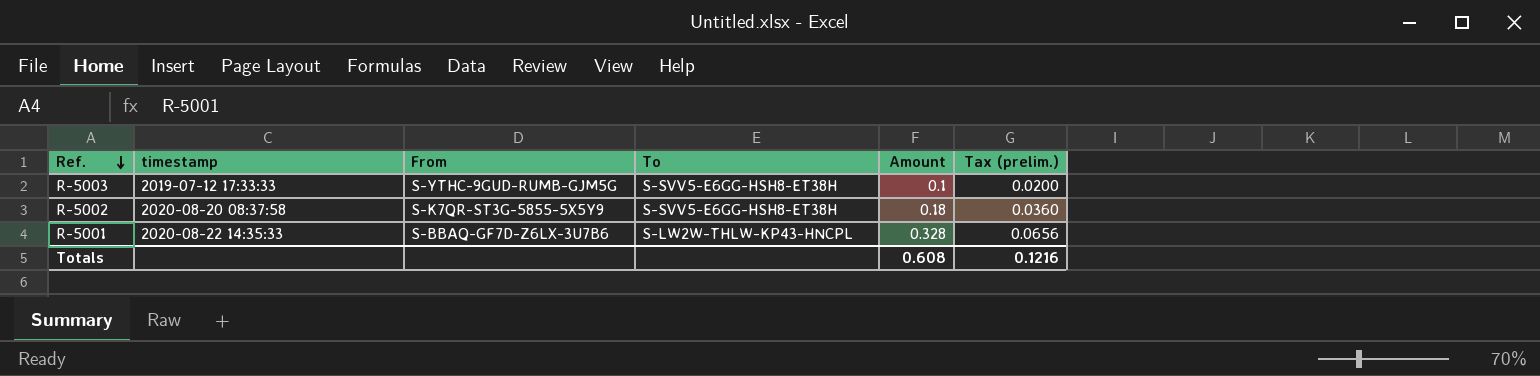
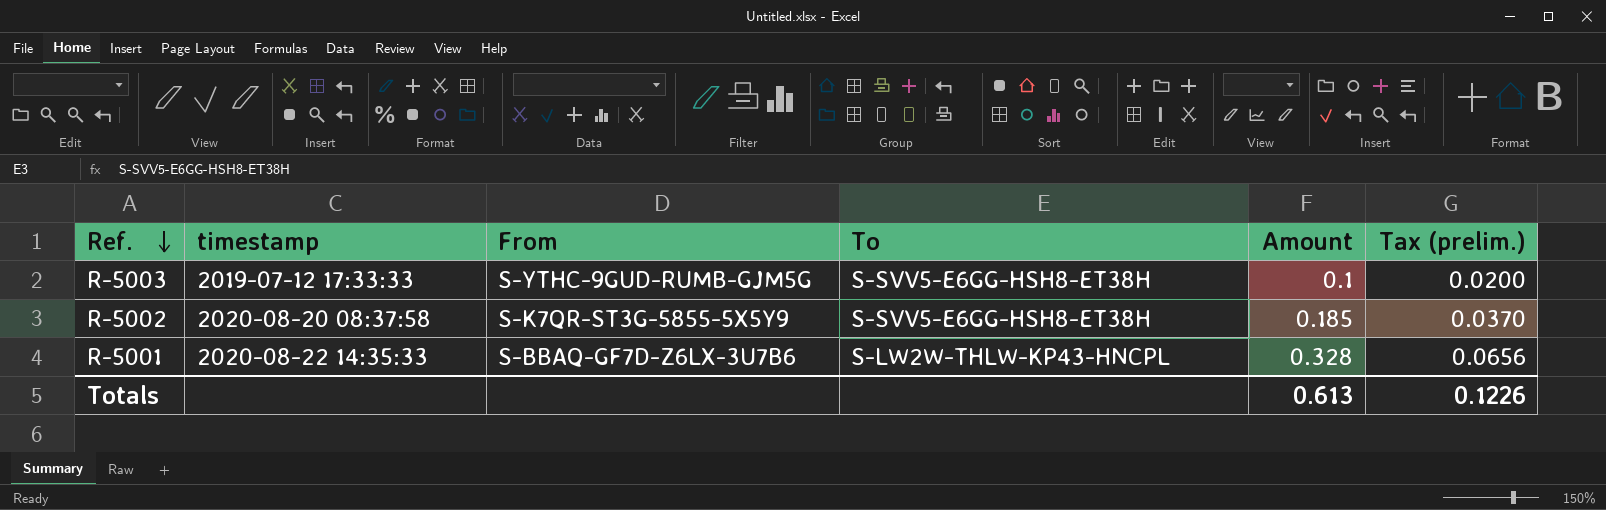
R-5002 | Amount: 0.18 -> 0.185
R-5002 | Tax (prelim.): 0.0360 -> 0.0370
Totals | Amount: 0.608 -> 0.613
Totals | Tax (prelim.): 0.1216 -> 0.1226

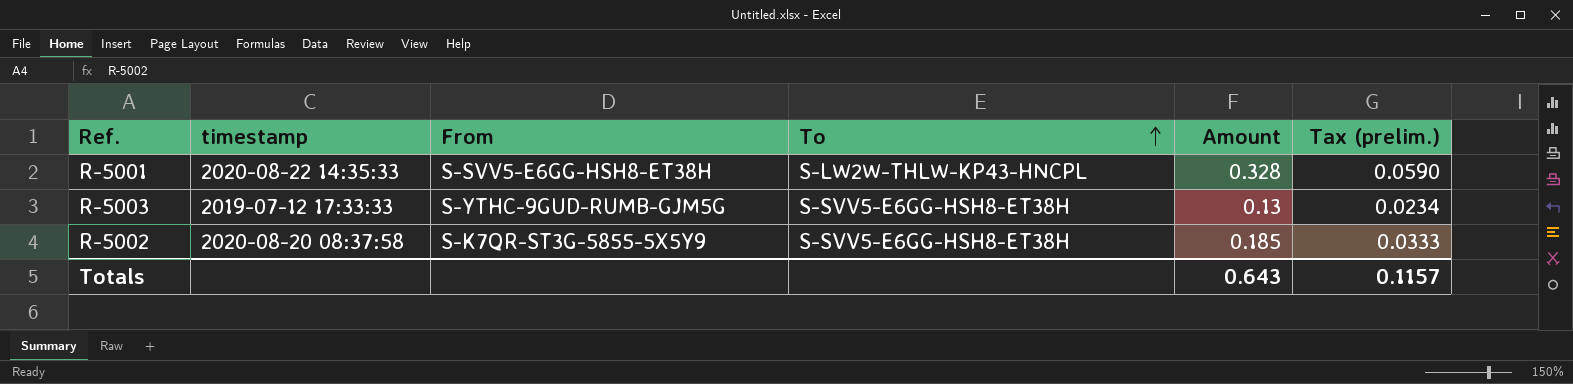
row order: Ref. descending -> To ascending
column Tax (prelim.) | formula: [Amount] * 0.2 -> [Amount] * 0.18
R-5001 | From: S-BBAQ-GF7D-Z6LX-3U7B6 -> S-SVV5-E6GG-HSH8-ET38H
R-5003 | Amount: 0.1 -> 0.13
Totals | Amount: 0.613 -> 0.643
Totals | Tax (prelim.): 0.1226 -> 0.1157

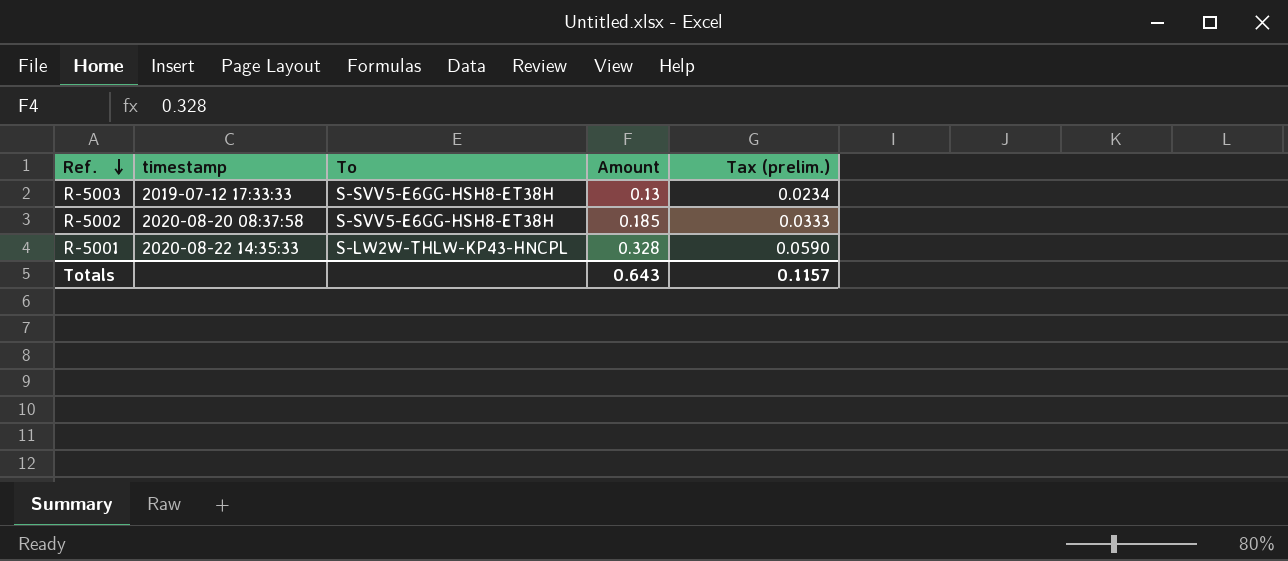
row order: To ascending -> Ref. descending
column From | position: 3 -> none

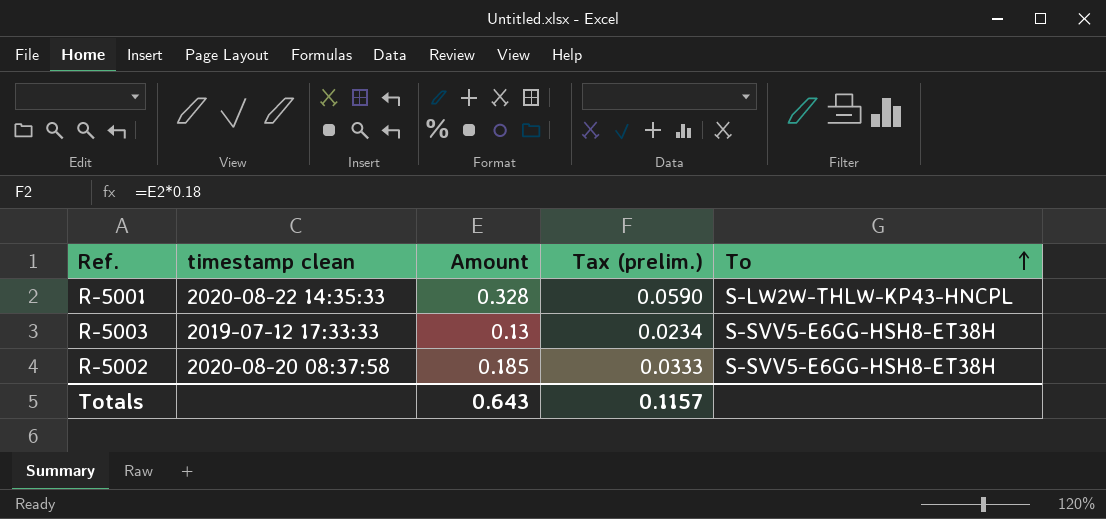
row order: Ref. descending -> To ascending
column name: timestamp -> timestamp clean
column To | position: 3 -> 5

